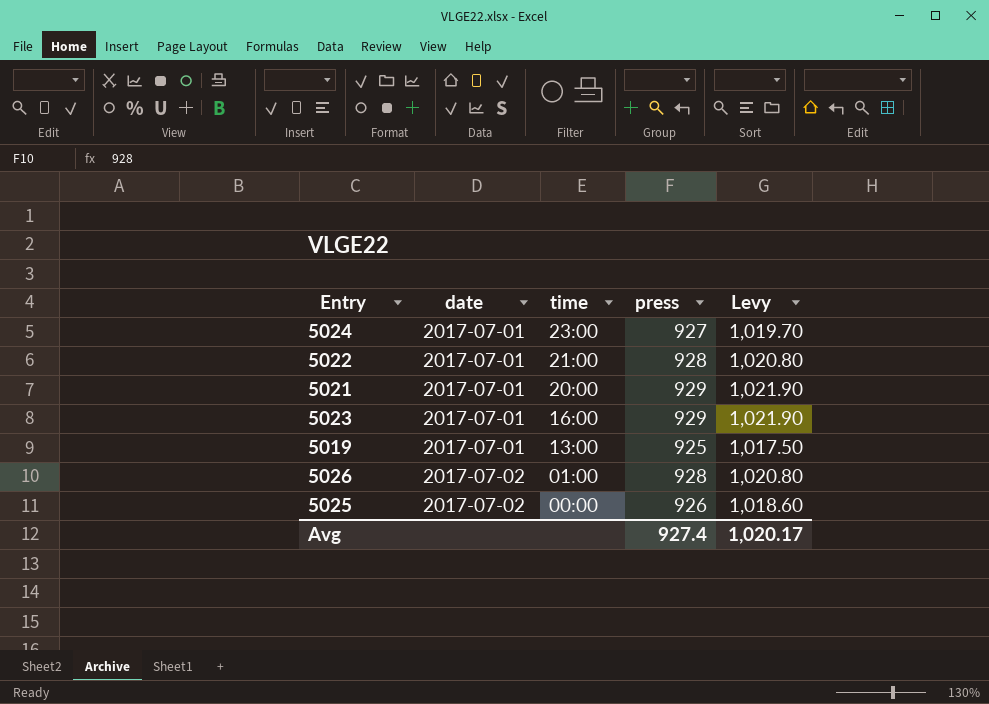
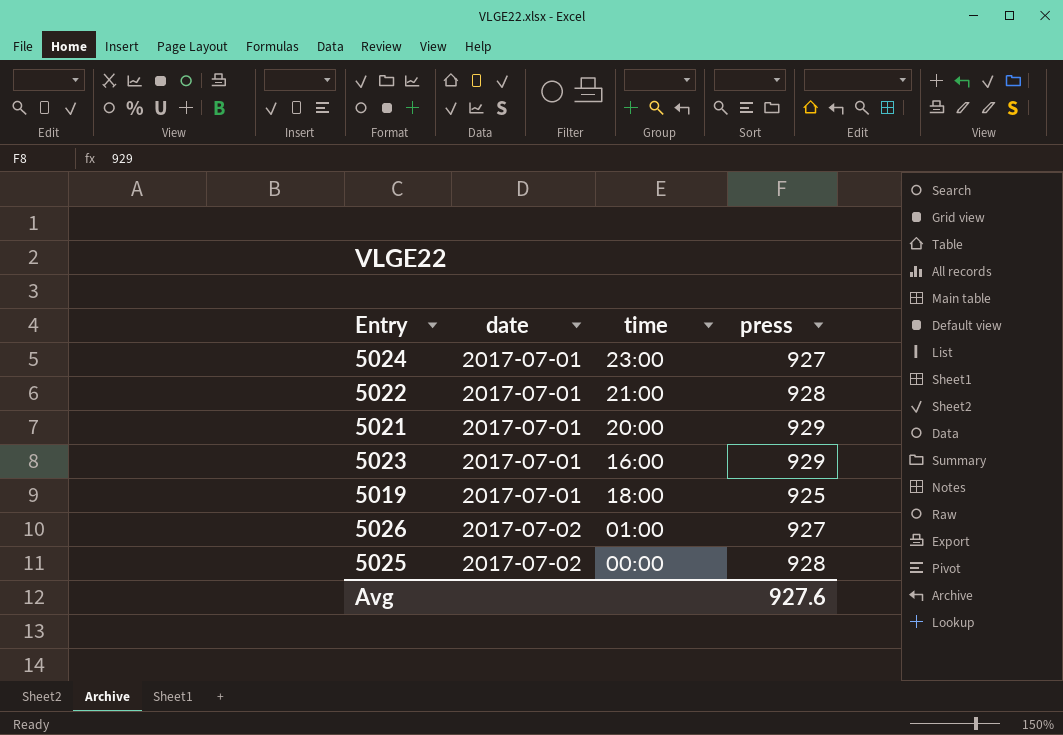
column Levy | formula: [press] * 1.1 -> none
5019 | time: 13:00 -> 18:00
5026 | press: 928 -> 927
5025 | press: 926 -> 928
Avg | press: 927.4 -> 927.6

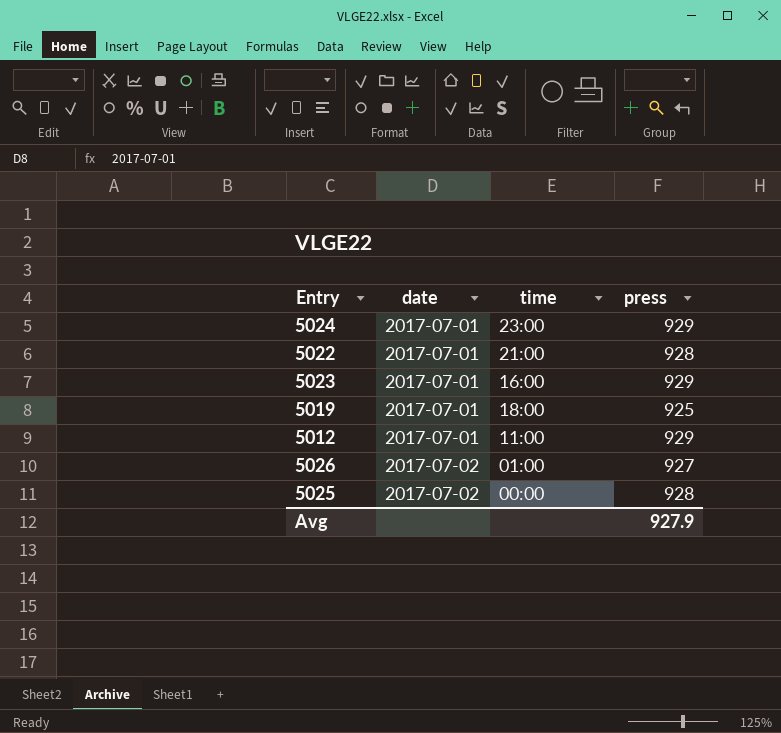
row 5021: 2017-07-01 | 20:00 | 929 -> none
5024 | press: 927 -> 929
row 5012: none -> 2017-07-01 | 11:00 | 929
Avg | press: 927.6 -> 927.9

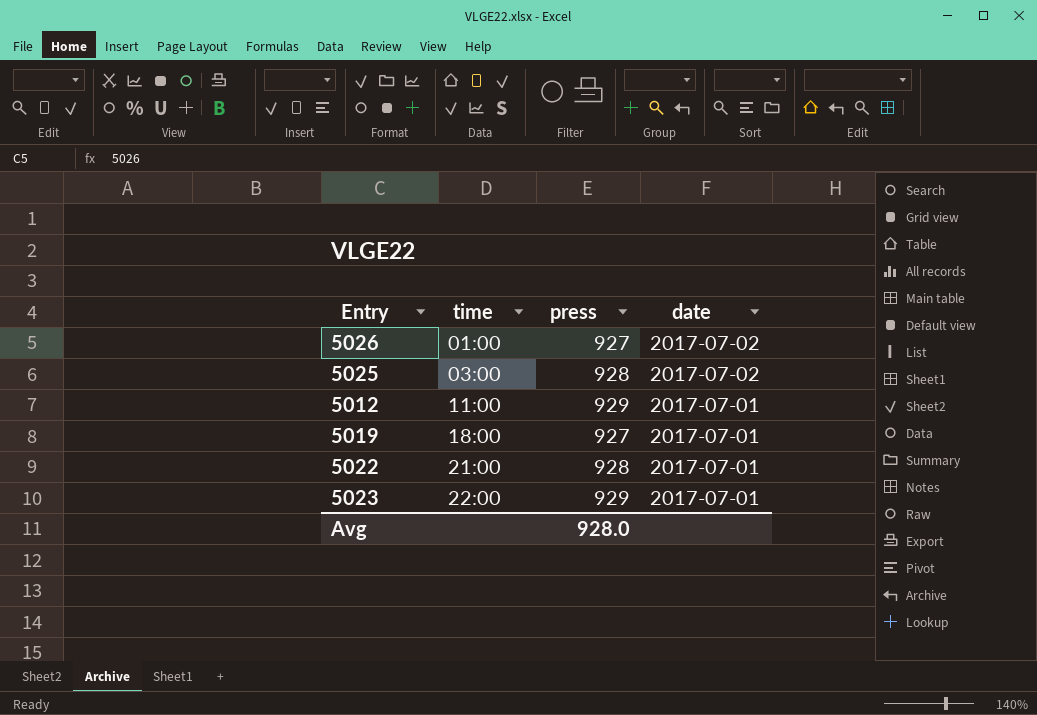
row order: date ascending -> time ascending
column date | position: 2 -> 4
row 5024: 2017-07-01 | 23:00 | 929 -> none
5025 | time: 00:00 -> 03:00
5019 | press: 925 -> 927
5023 | time: 16:00 -> 22:00
Avg | press: 927.9 -> 928.0

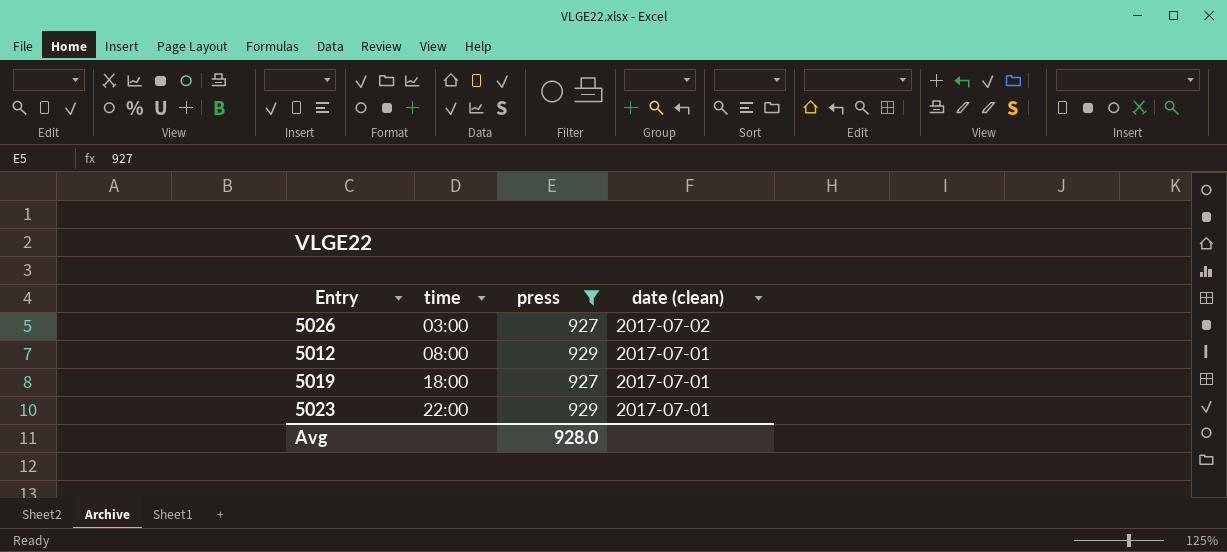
filter: none -> press != 928
column name: date -> date (clean)
5026 | time: 01:00 -> 03:00
5012 | time: 11:00 -> 08:00

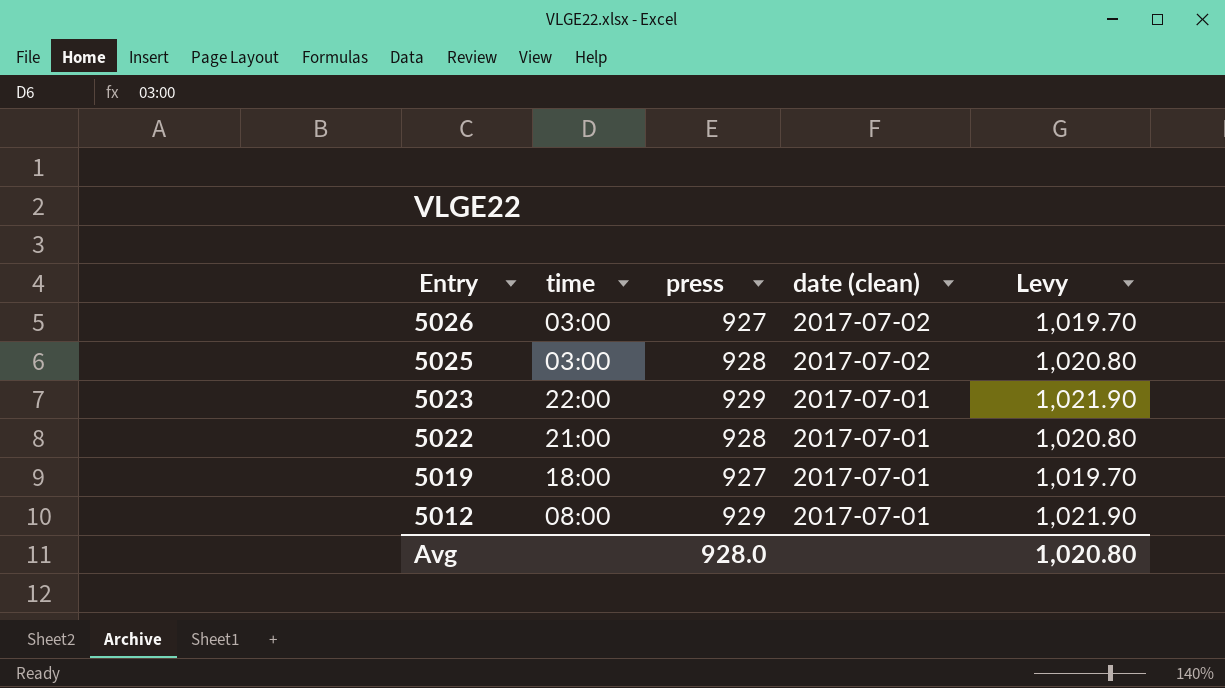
filter: press != 928 -> none
row order: time ascending -> Entry descending
column Levy | formula: none -> [press] * 1.1

